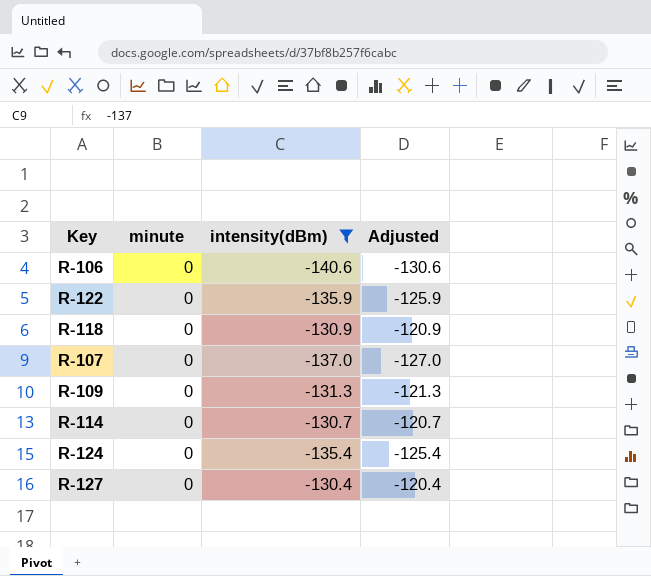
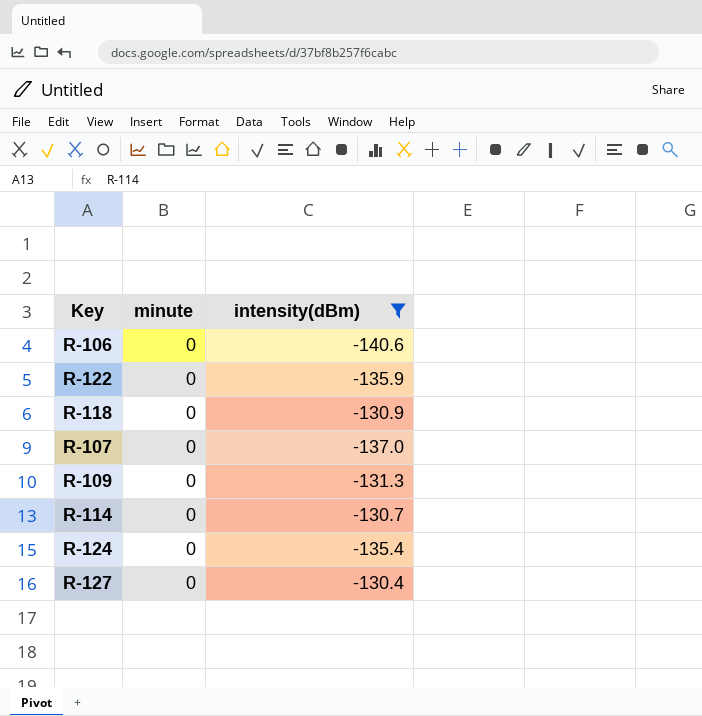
column Adjusted | formula: [intensity(dBm)] + 10 -> none

